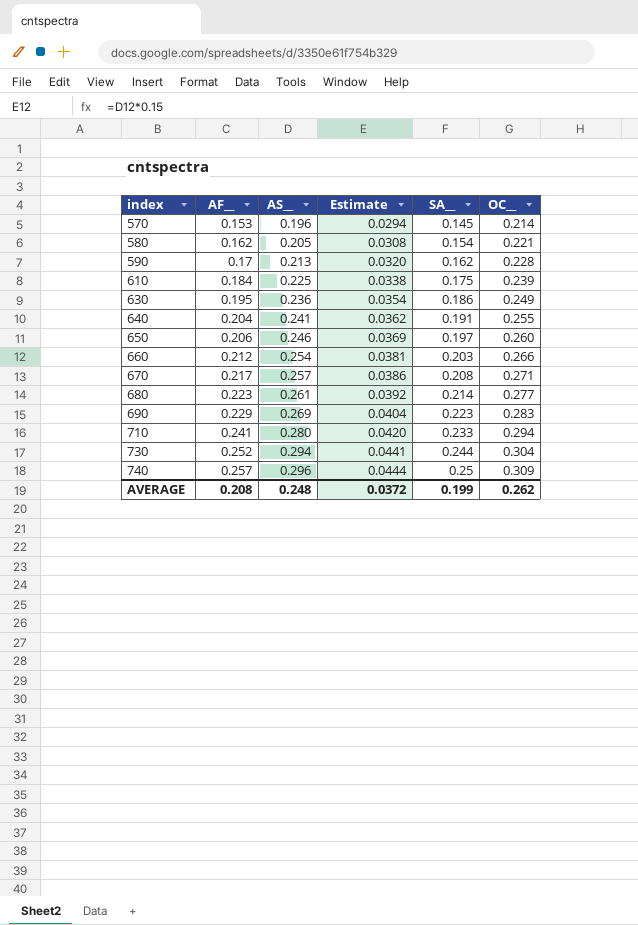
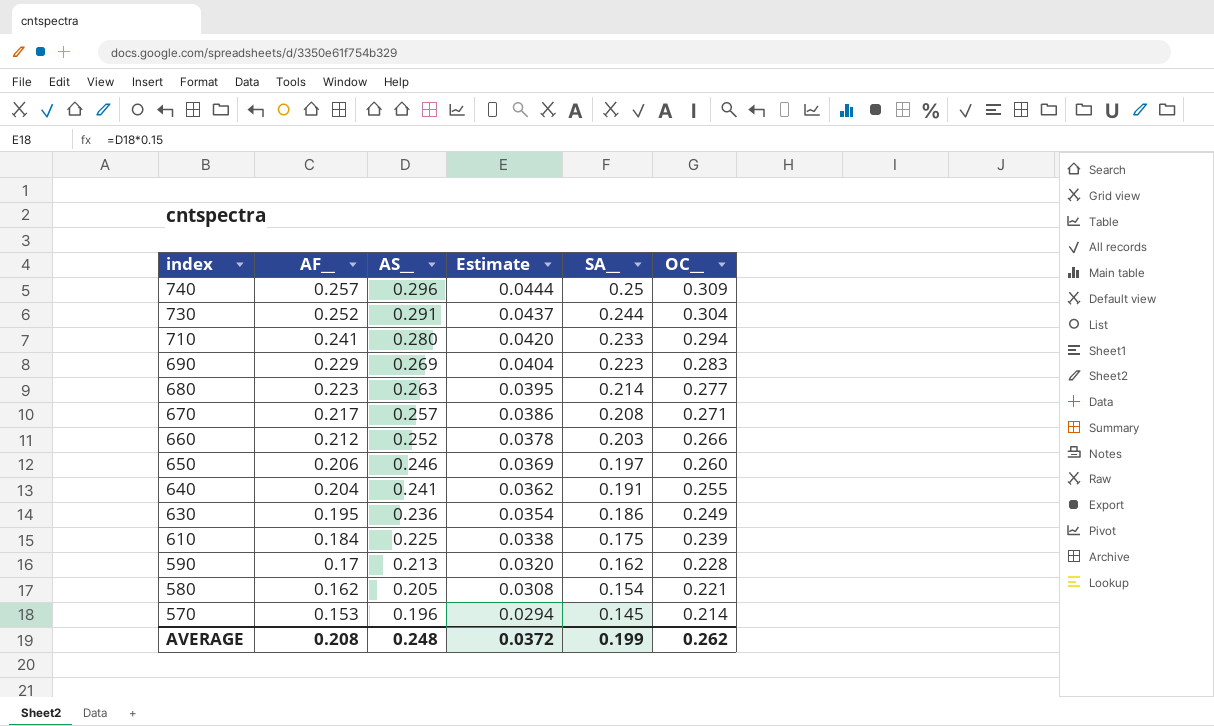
row order: index ascending -> index descending
730 | AS__: 0.294 -> 0.291
730 | Estimate: 0.0441 -> 0.0437
680 | AS__: 0.261 -> 0.263
680 | Estimate: 0.0392 -> 0.0395
660 | AS__: 0.254 -> 0.252
660 | Estimate: 0.0381 -> 0.0378

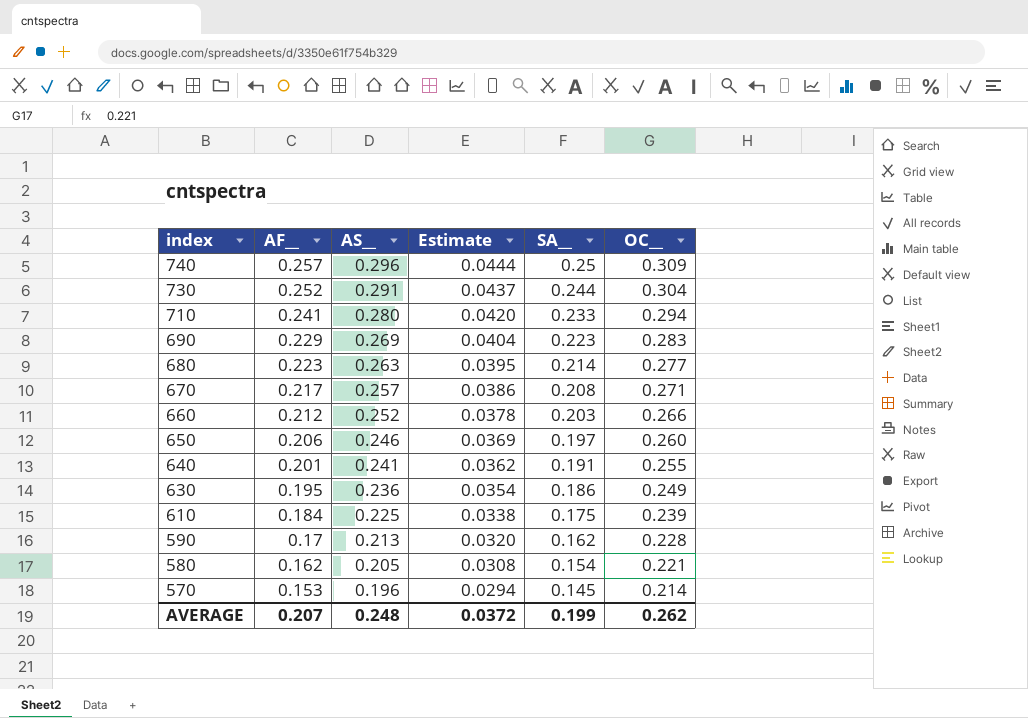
640 | AF__: 0.204 -> 0.201
AVERAGE | AF__: 0.208 -> 0.207

